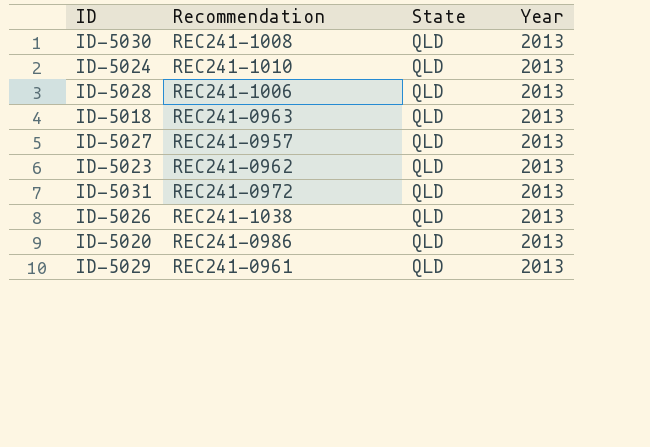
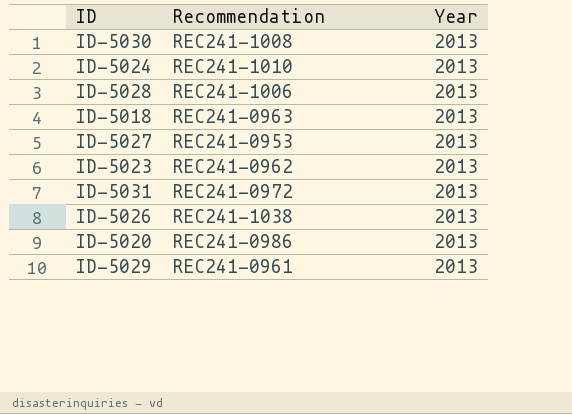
column State | position: 3 -> none
ID-5027 | Recommendation: REC241-0957 -> REC241-0953

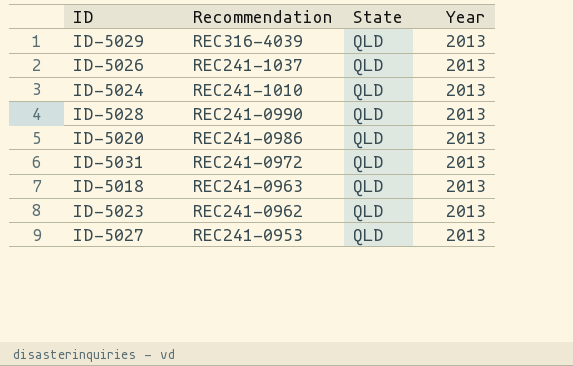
row order: none -> Recommendation descending
column State | position: none -> 3
row ID-5030: REC241-1008 | 2013 -> none
ID-5029 | Recommendation: REC241-0961 -> REC316-4039
ID-5026 | Recommendation: REC241-1038 -> REC241-1037
ID-5028 | Recommendation: REC241-1006 -> REC241-0990

